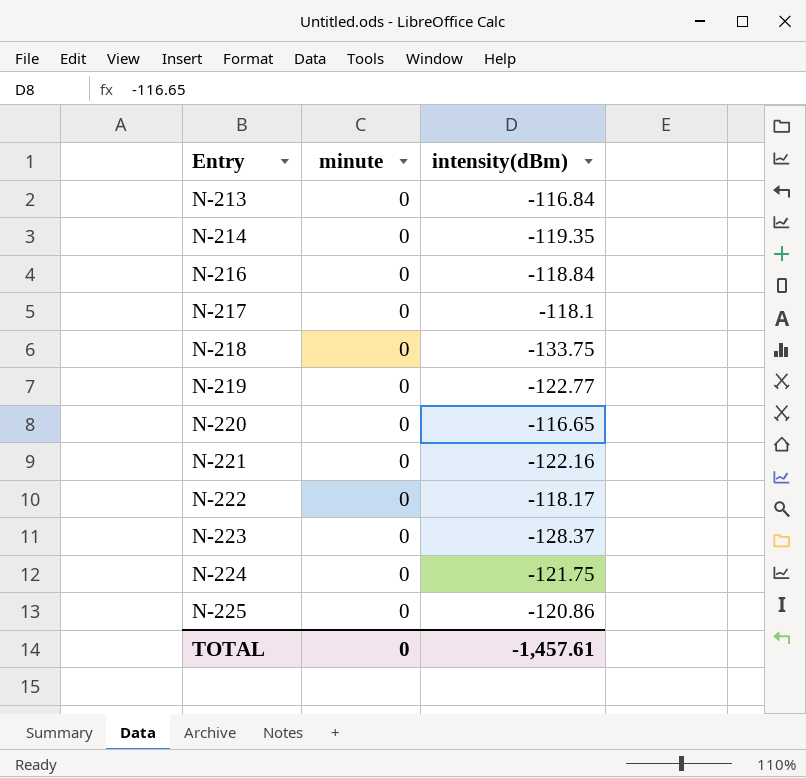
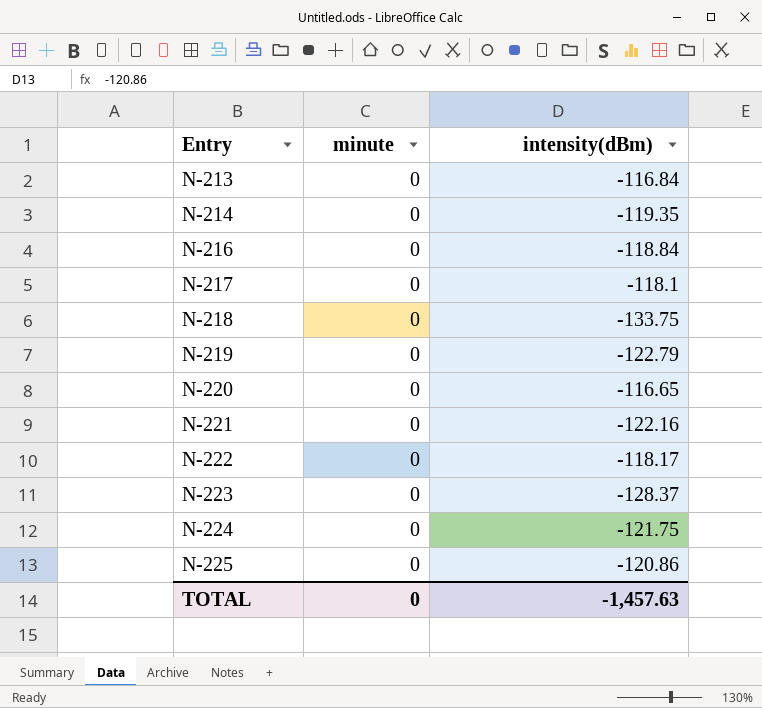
N-219 | intensity(dBm): -122.77 -> -122.79
TOTAL | intensity(dBm): -1,457.61 -> -1,457.63

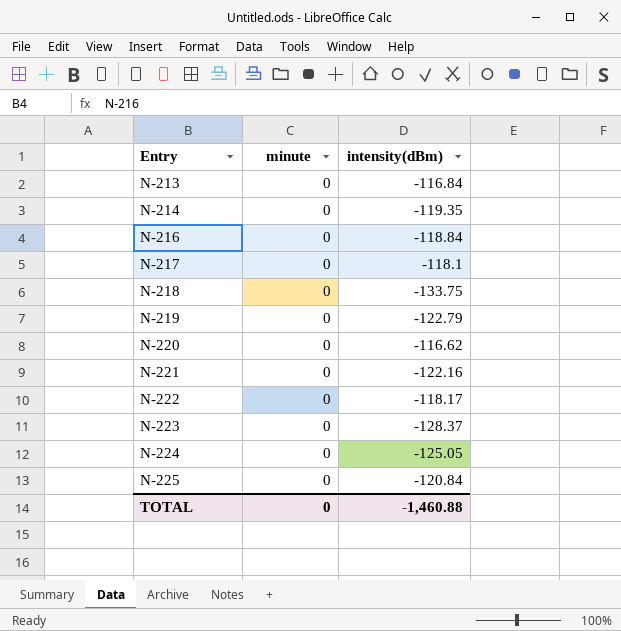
N-220 | intensity(dBm): -116.65 -> -116.62
N-224 | intensity(dBm): -121.75 -> -125.05
N-225 | intensity(dBm): -120.86 -> -120.84
TOTAL | intensity(dBm): -1,457.63 -> -1,460.88

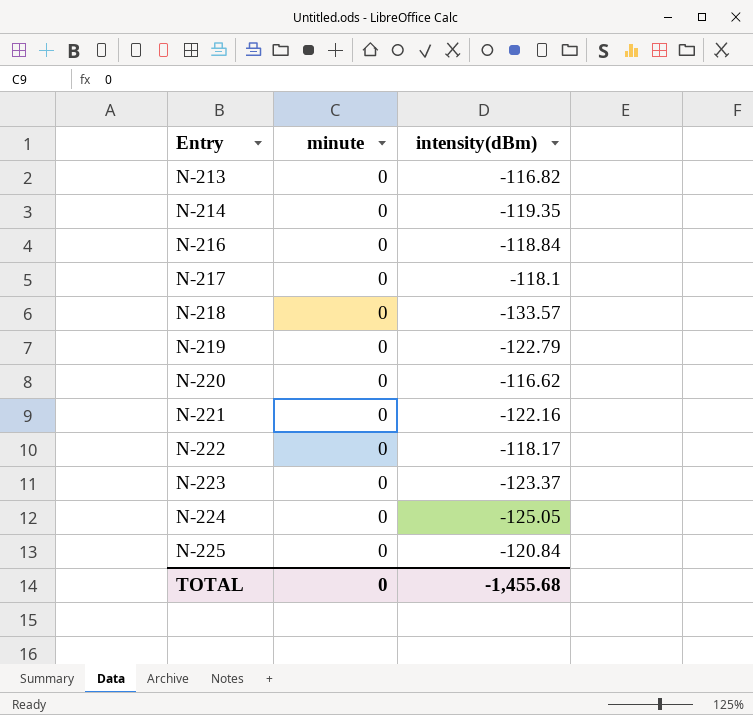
N-213 | intensity(dBm): -116.84 -> -116.82
N-218 | intensity(dBm): -133.75 -> -133.57
N-223 | intensity(dBm): -128.37 -> -123.37
TOTAL | intensity(dBm): -1,460.88 -> -1,455.68

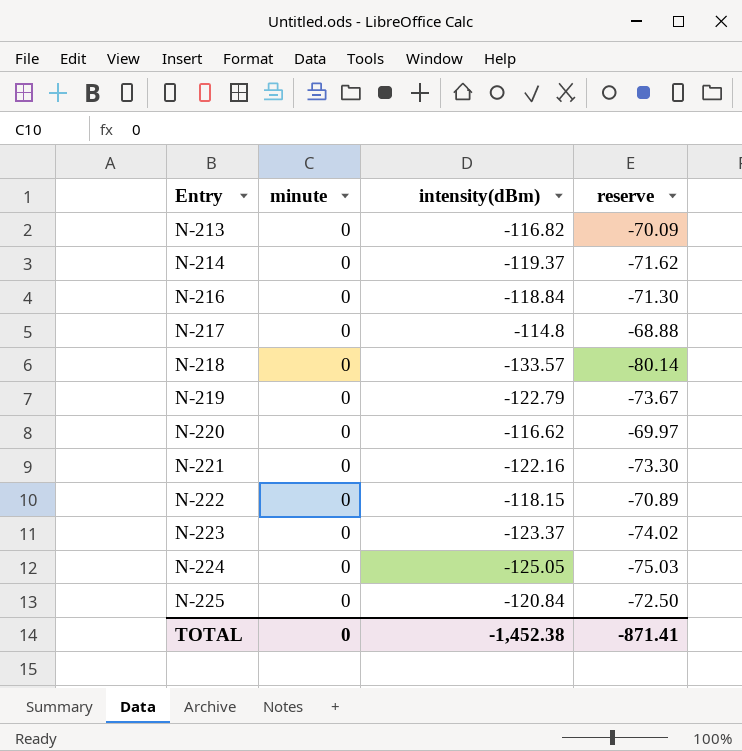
column reserve | formula: none -> [intensity(dBm)] * 0.6
N-214 | intensity(dBm): -119.35 -> -119.37
N-217 | intensity(dBm): -118.1 -> -114.8
N-222 | intensity(dBm): -118.17 -> -118.15
TOTAL | intensity(dBm): -1,455.68 -> -1,452.38

